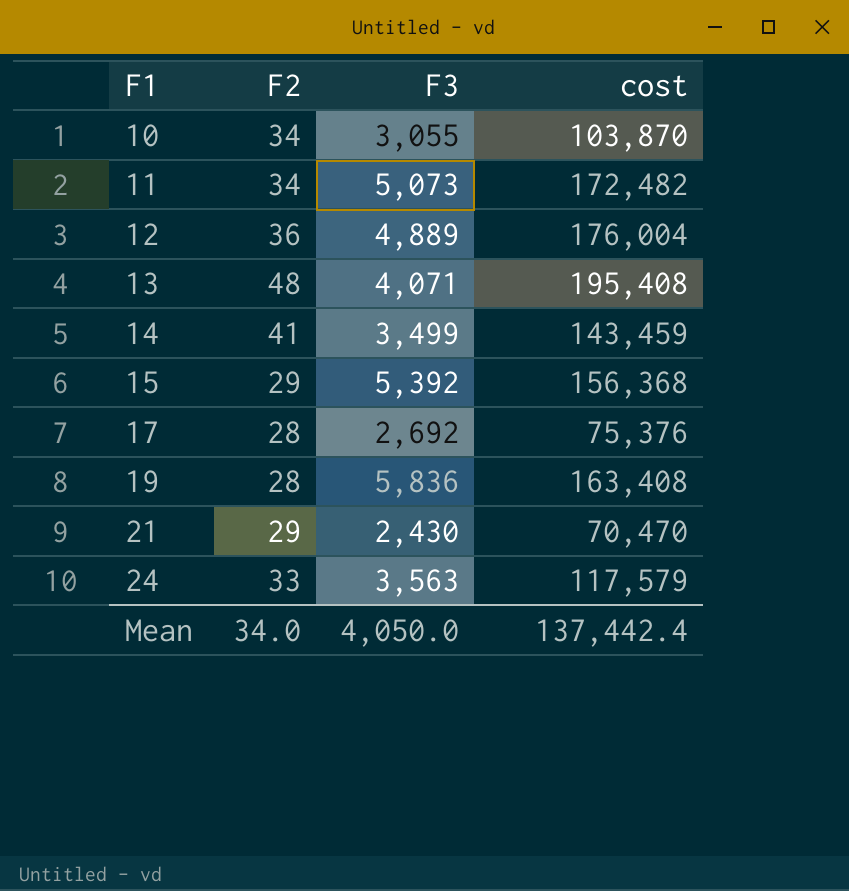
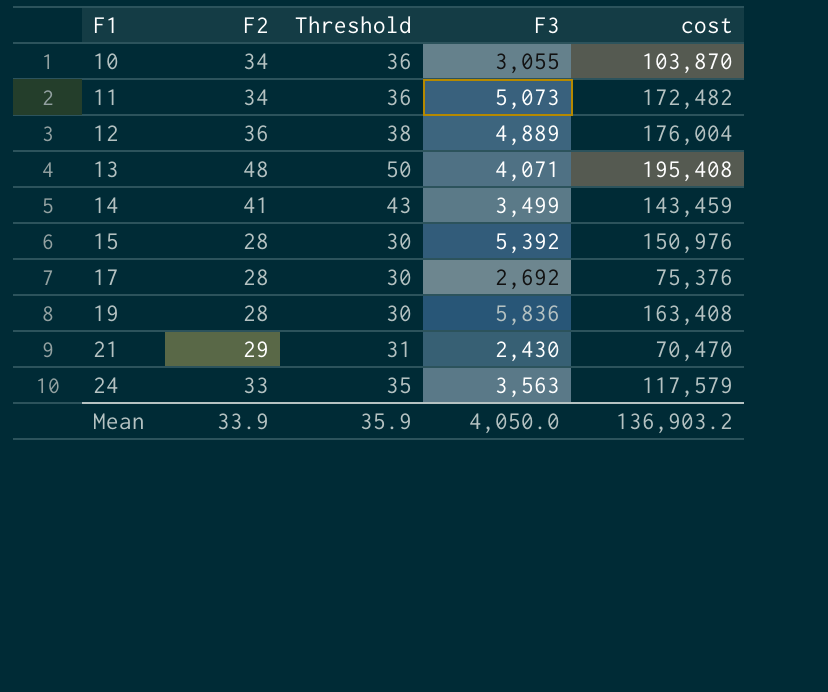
column Threshold | formula: none -> [F2] + 2
15 | F2: 29 -> 28
15 | cost: 156,368 -> 150,976
Mean | F2: 34.0 -> 33.9
Mean | cost: 137,442.4 -> 136,903.2

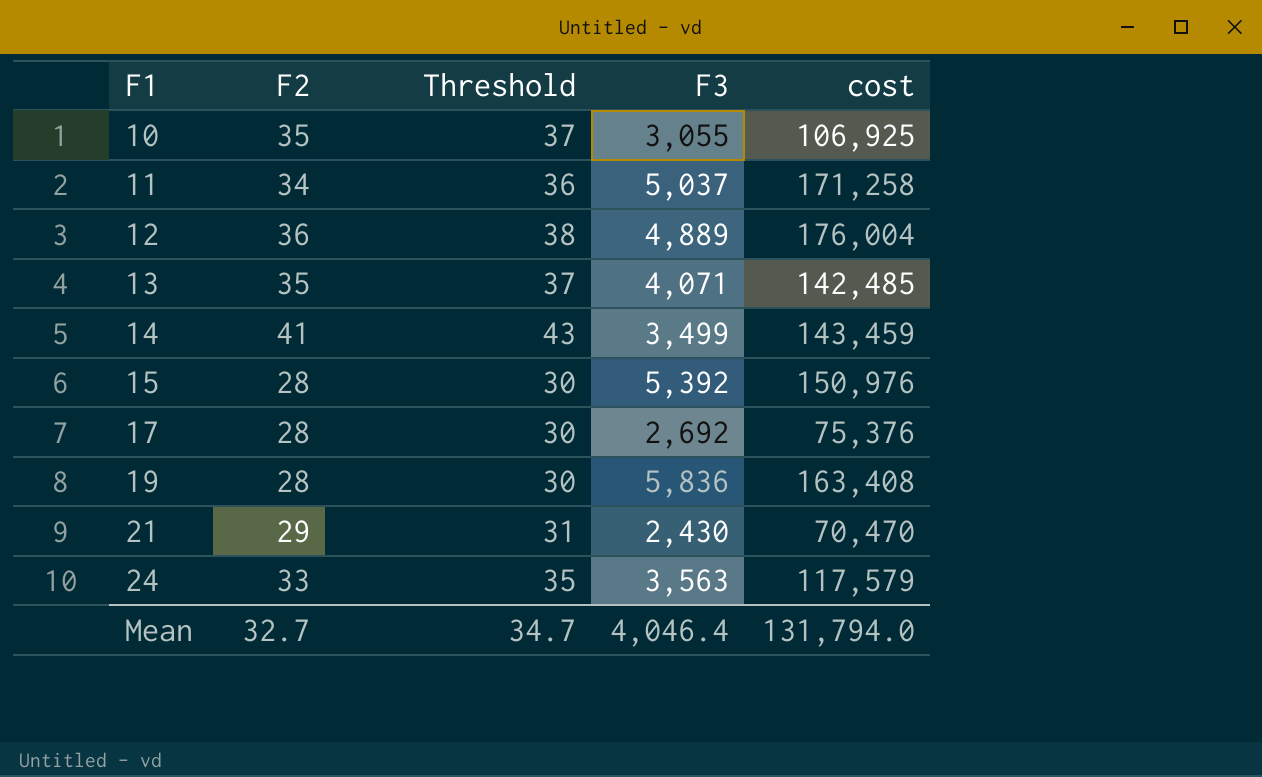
10 | F2: 34 -> 35
10 | Threshold: 36 -> 37
10 | cost: 103,870 -> 106,925
11 | F3: 5,073 -> 5,037
11 | cost: 172,482 -> 171,258
13 | F2: 48 -> 35
13 | Threshold: 50 -> 37
13 | cost: 195,408 -> 142,485
Mean | F2: 33.9 -> 32.7
Mean | Threshold: 35.9 -> 34.7
Mean | F3: 4,050.0 -> 4,046.4
Mean | cost: 136,903.2 -> 131,794.0

